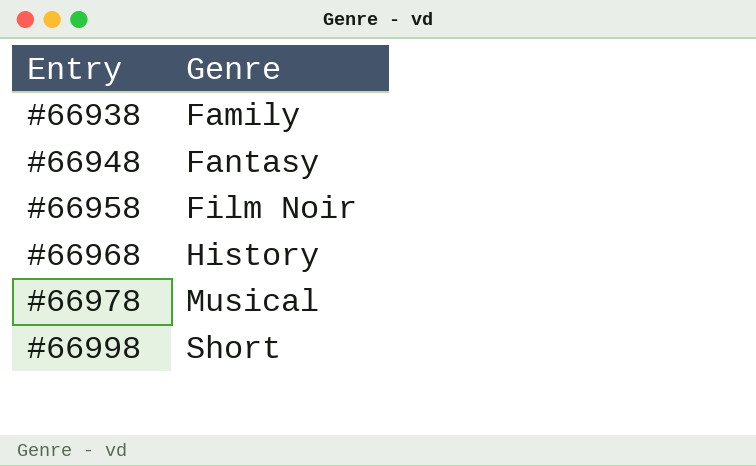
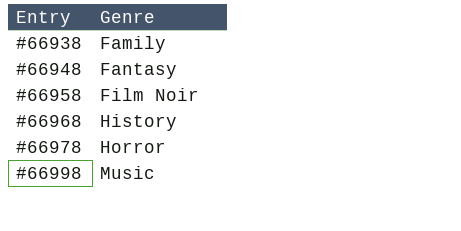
#66978 | Genre: Musical -> Horror
#66998 | Genre: Short -> Music

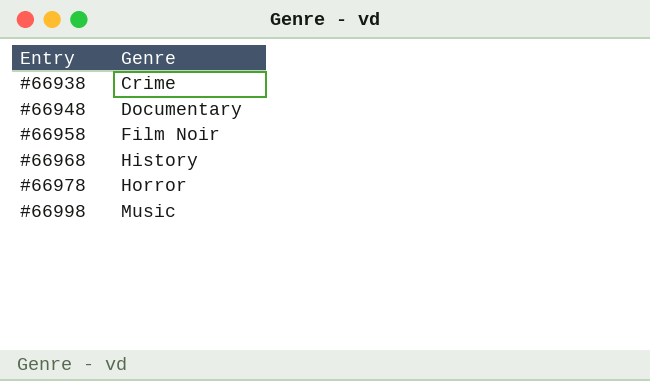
#66938 | Genre: Family -> Crime
#66948 | Genre: Fantasy -> Documentary

